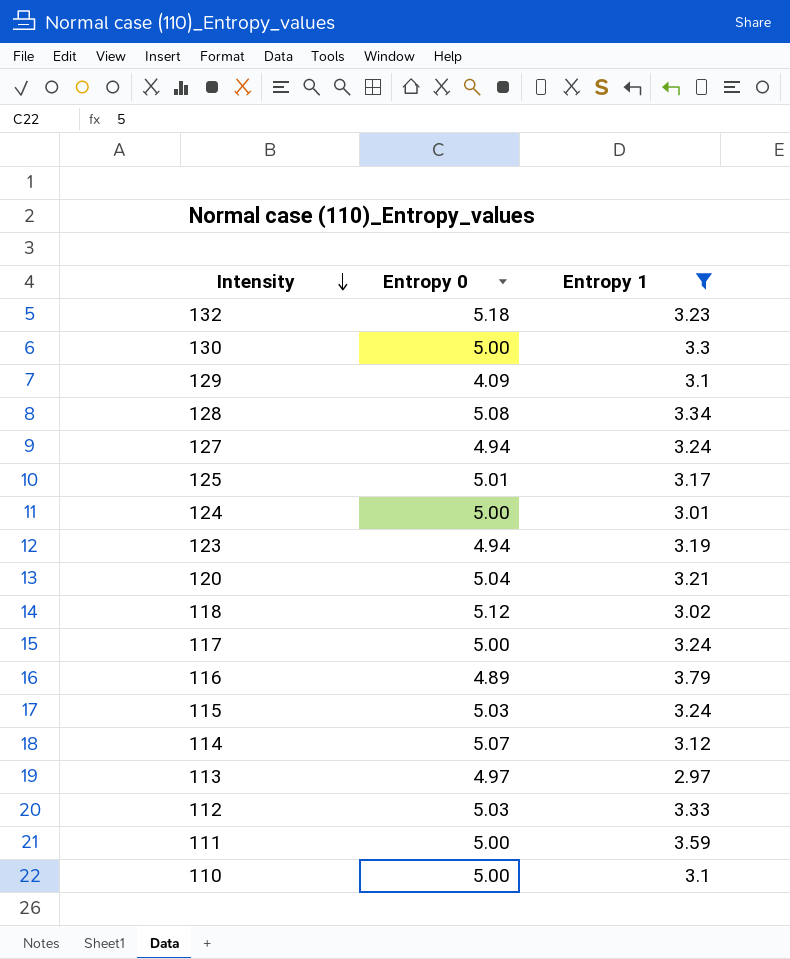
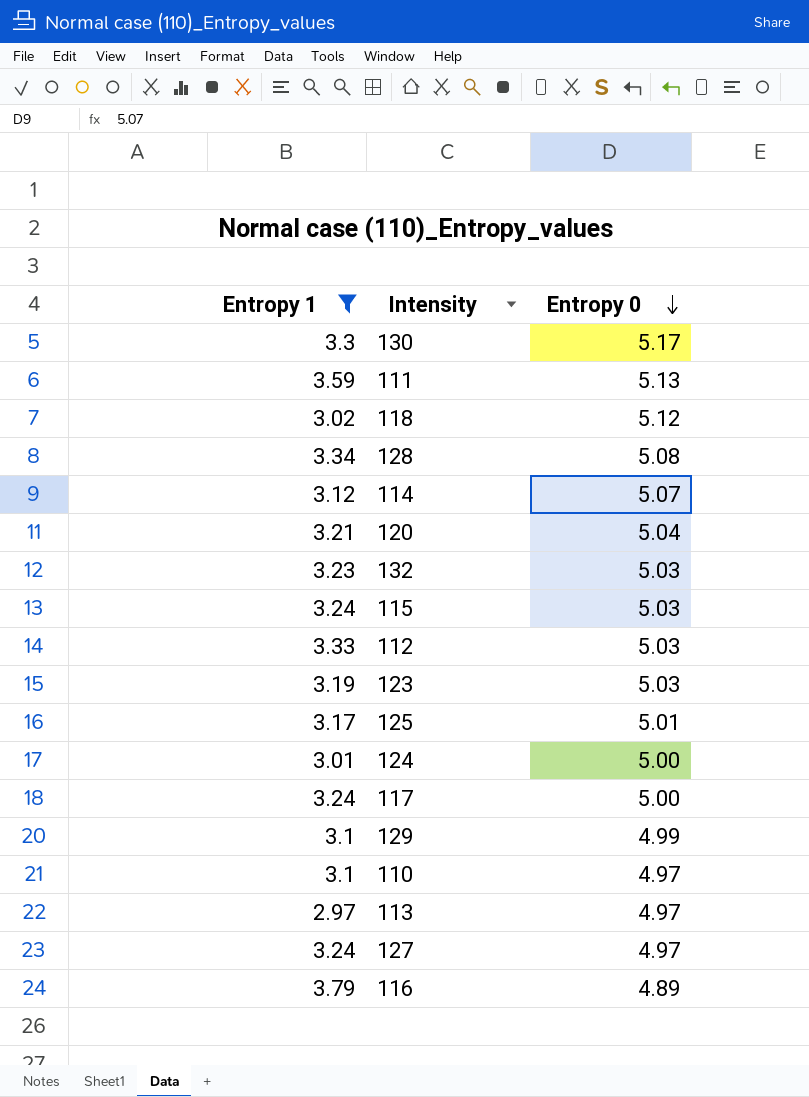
row order: Intensity descending -> Entropy 0 descending
column Entropy 1 | position: 3 -> 1
130 | Entropy 0: 5.00 -> 5.17
111 | Entropy 0: 5.00 -> 5.13
132 | Entropy 0: 5.18 -> 5.03
123 | Entropy 0: 4.94 -> 5.03
129 | Entropy 0: 4.09 -> 4.99
110 | Entropy 0: 5.00 -> 4.97
127 | Entropy 0: 4.94 -> 4.97

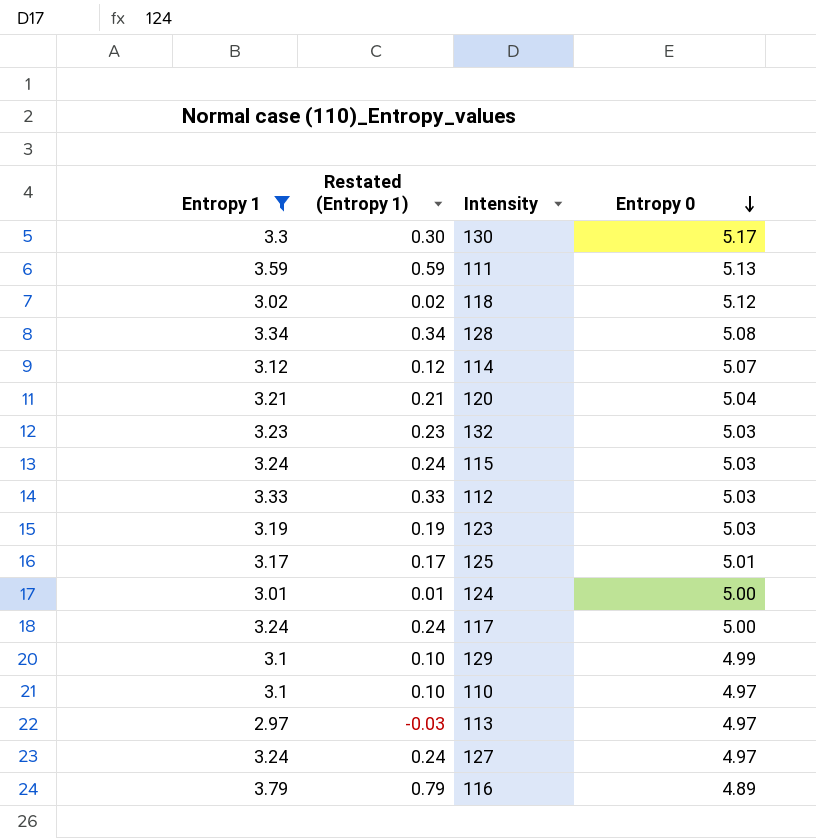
column Restated (Entropy 1) | formula: none -> [Entropy 1] - 3

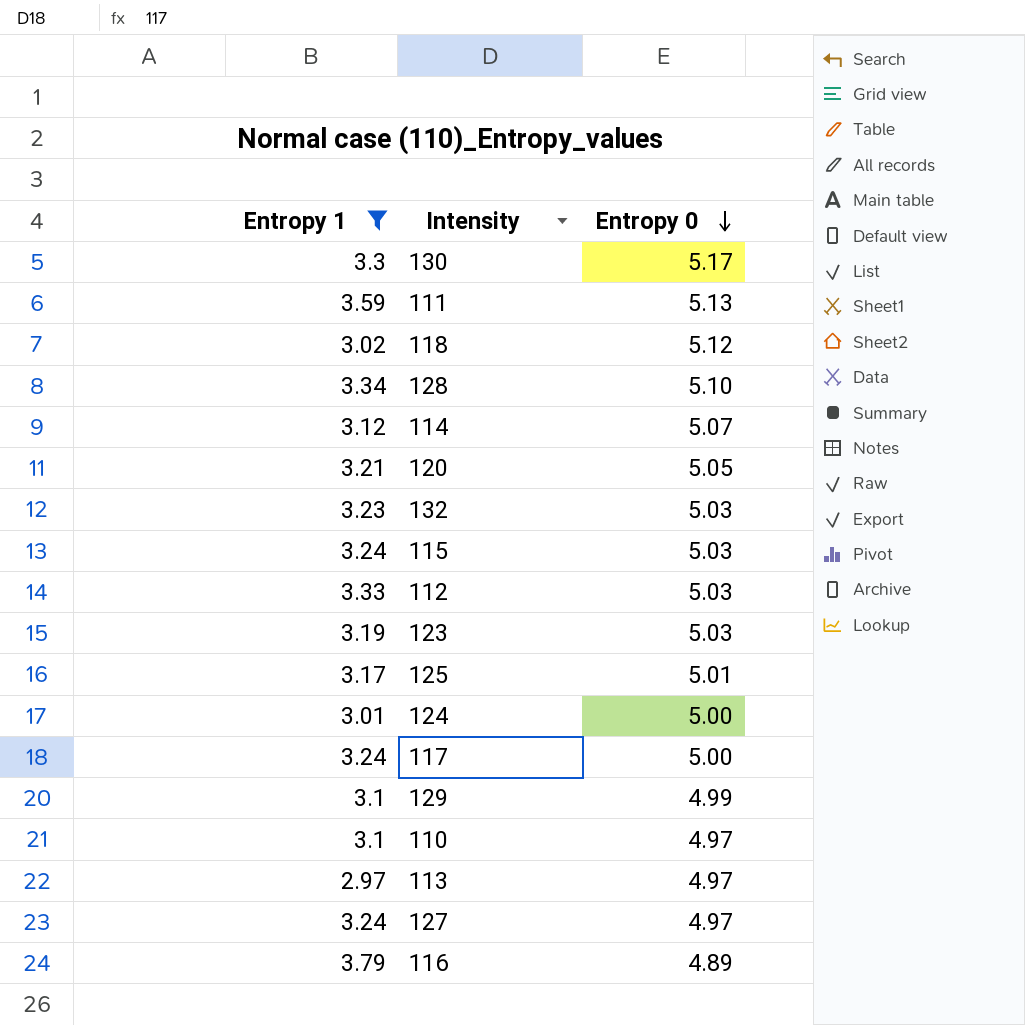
column Restated (Entropy 1) | formula: [Entropy 1] - 3 -> none
128 | Entropy 0: 5.08 -> 5.10
120 | Entropy 0: 5.04 -> 5.05

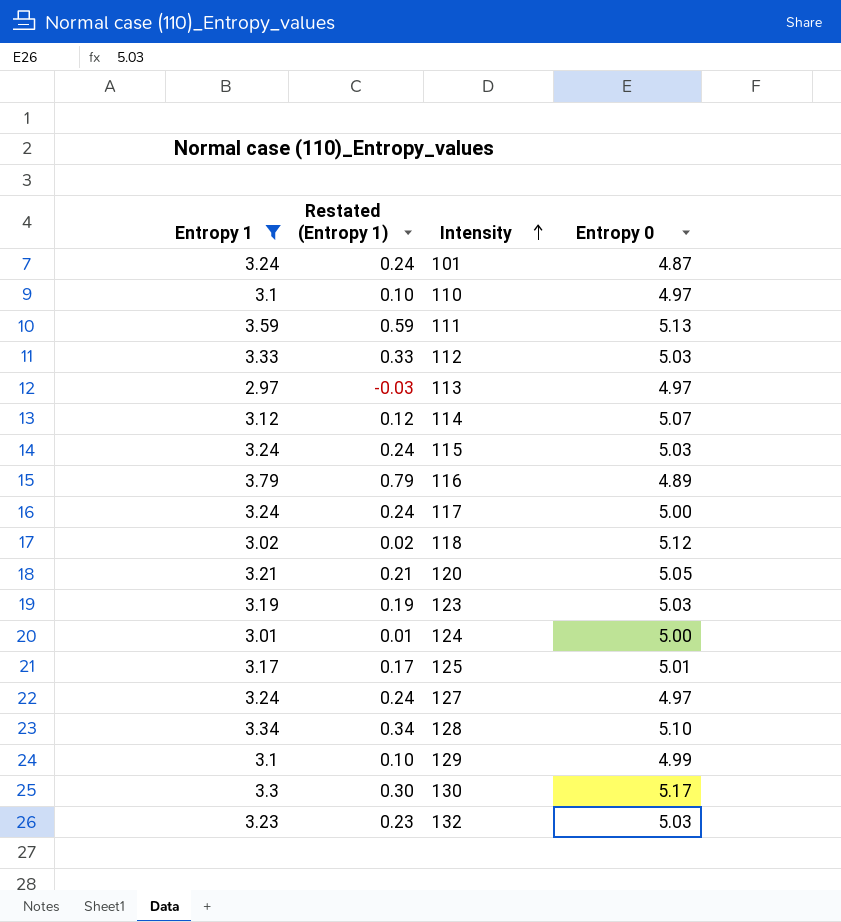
row order: Entropy 0 descending -> Intensity ascending
column Restated (Entropy 1) | formula: none -> [Entropy 1] - 3
row 101: none -> 3.24 | 0.24 | 4.87

